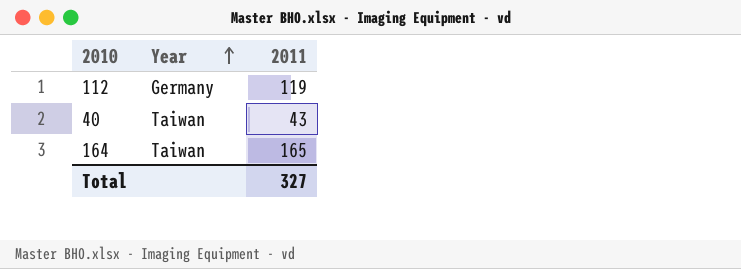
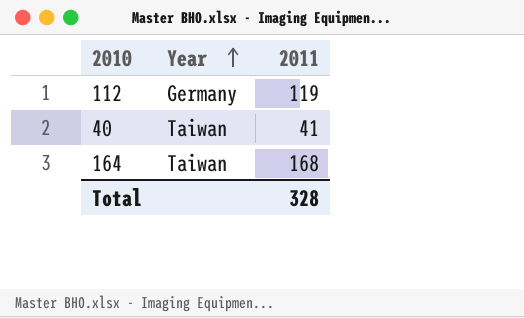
40 | 2011: 43 -> 41
164 | 2011: 165 -> 168
Total | 2011: 327 -> 328

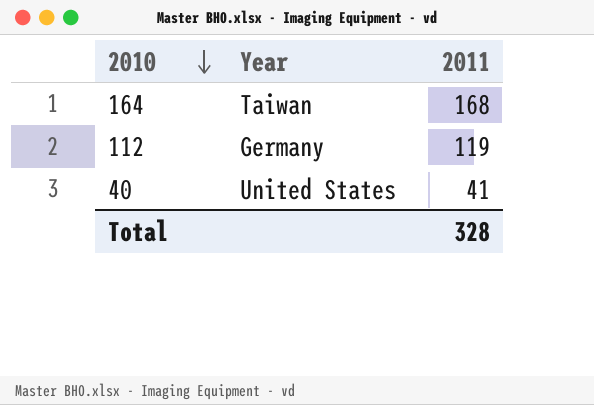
row order: Year ascending -> 2010 descending
40 | Year: Taiwan -> United States

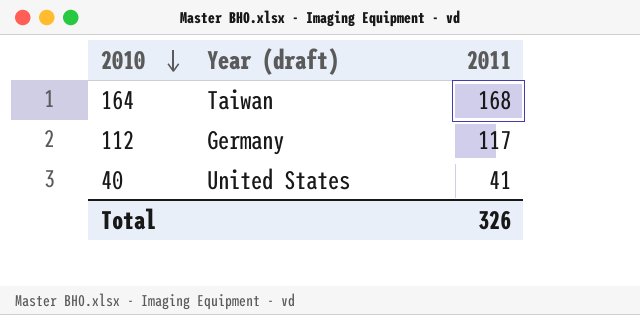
column name: Year -> Year (draft)
112 | 2011: 119 -> 117
Total | 2011: 328 -> 326

